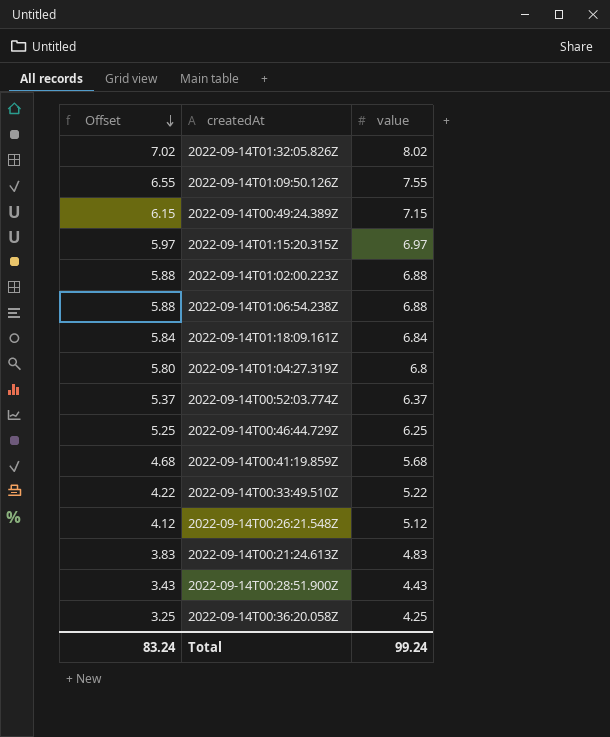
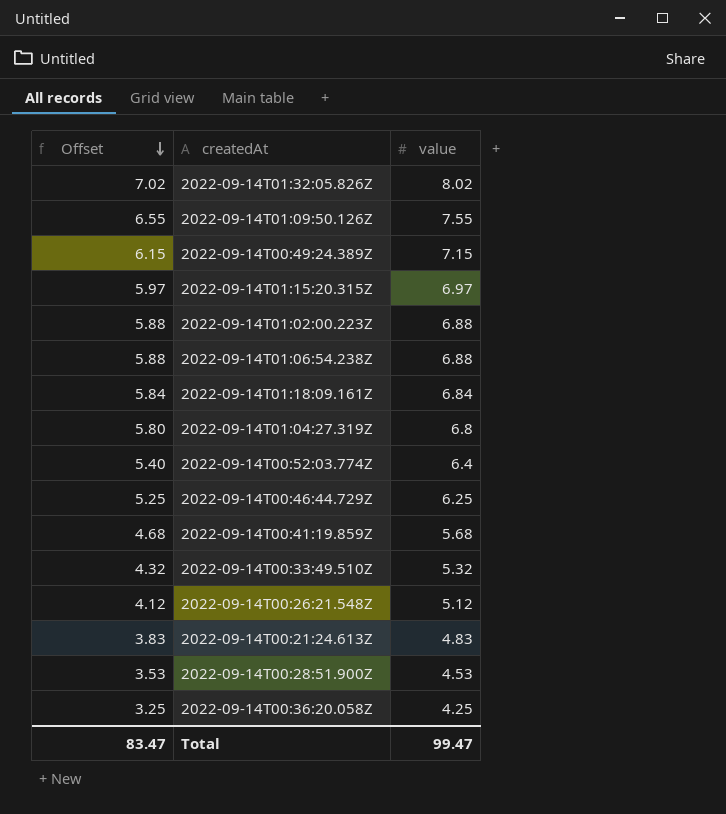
2022-09-14T00:52:03.774Z | Offset: 5.37 -> 5.40
2022-09-14T00:52:03.774Z | value: 6.37 -> 6.4
2022-09-14T00:33:49.510Z | Offset: 4.22 -> 4.32
2022-09-14T00:33:49.510Z | value: 5.22 -> 5.32
2022-09-14T00:28:51.900Z | Offset: 3.43 -> 3.53
2022-09-14T00:28:51.900Z | value: 4.43 -> 4.53
Total | Offset: 83.24 -> 83.47
Total | value: 99.24 -> 99.47

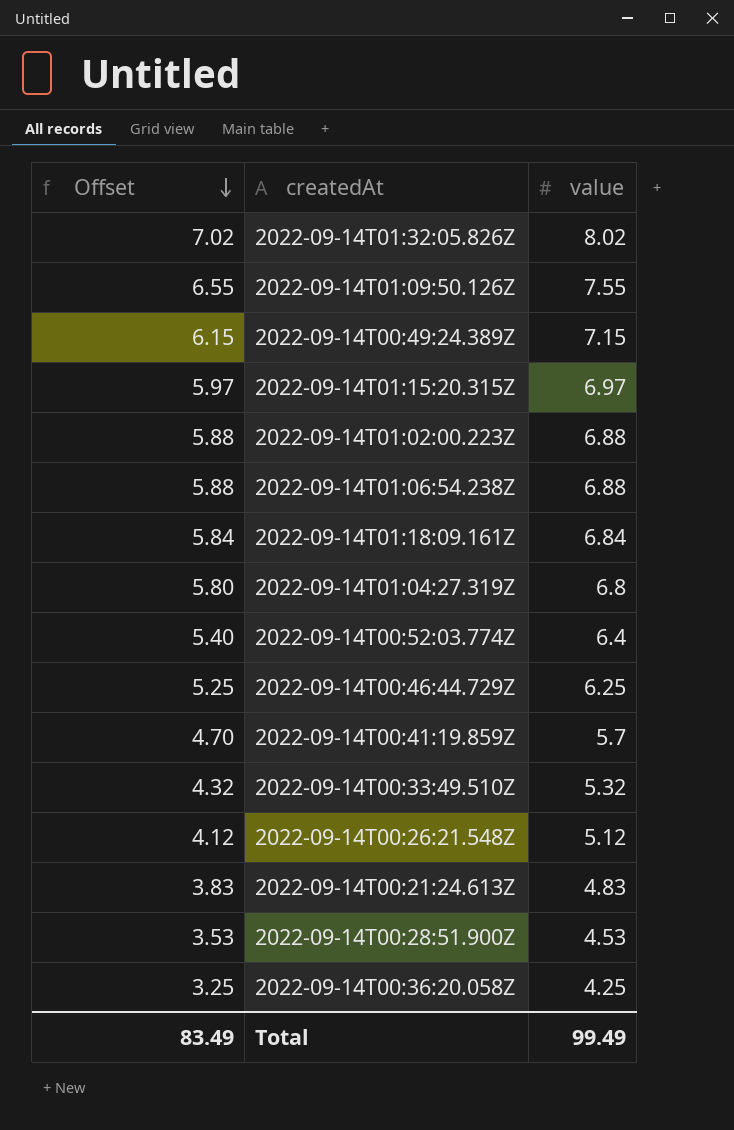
2022-09-14T00:41:19.859Z | Offset: 4.68 -> 4.70
2022-09-14T00:41:19.859Z | value: 5.68 -> 5.7
Total | Offset: 83.47 -> 83.49
Total | value: 99.47 -> 99.49

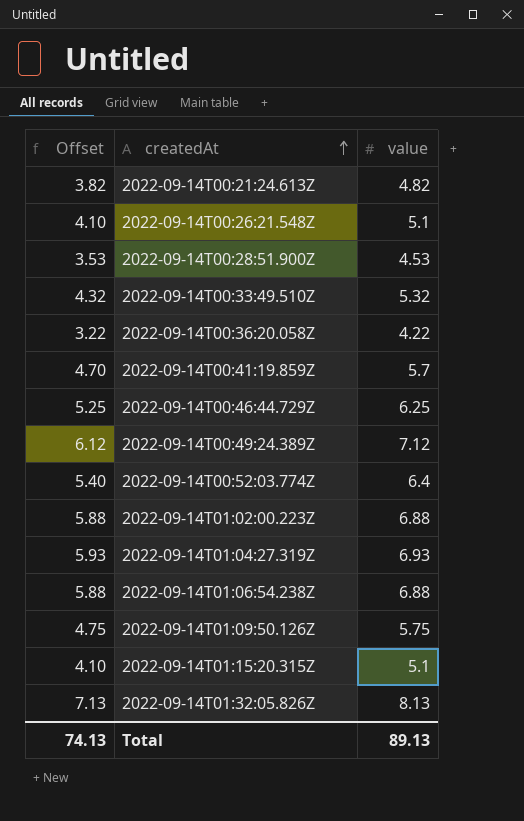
row order: Offset descending -> createdAt ascending
row 2022-09-14T01:18:09.161Z: 5.84 | 6.84 -> none
2022-09-14T00:21:24.613Z | Offset: 3.83 -> 3.82
2022-09-14T00:21:24.613Z | value: 4.83 -> 4.82
2022-09-14T00:26:21.548Z | Offset: 4.12 -> 4.10
2022-09-14T00:26:21.548Z | value: 5.12 -> 5.1
2022-09-14T00:36:20.058Z | Offset: 3.25 -> 3.22
2022-09-14T00:36:20.058Z | value: 4.25 -> 4.22
2022-09-14T00:49:24.389Z | Offset: 6.15 -> 6.12
2022-09-14T00:49:24.389Z | value: 7.15 -> 7.12
2022-09-14T01:04:27.319Z | Offset: 5.80 -> 5.93
2022-09-14T01:04:27.319Z | value: 6.8 -> 6.93
2022-09-14T01:09:50.126Z | Offset: 6.55 -> 4.75
2022-09-14T01:09:50.126Z | value: 7.55 -> 5.75
2022-09-14T01:15:20.315Z | Offset: 5.97 -> 4.10
2022-09-14T01:15:20.315Z | value: 6.97 -> 5.1
2022-09-14T01:32:05.826Z | Offset: 7.02 -> 7.13
2022-09-14T01:32:05.826Z | value: 8.02 -> 8.13
Total | Offset: 83.49 -> 74.13
Total | value: 99.49 -> 89.13

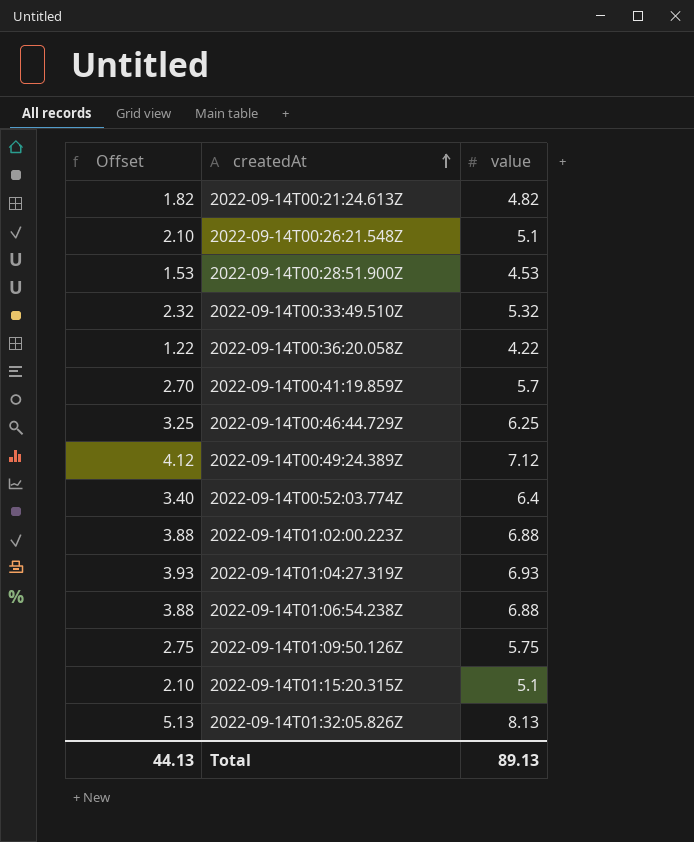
column Offset | formula: [value] - 1 -> [value] - 3
Total | Offset: 74.13 -> 44.13

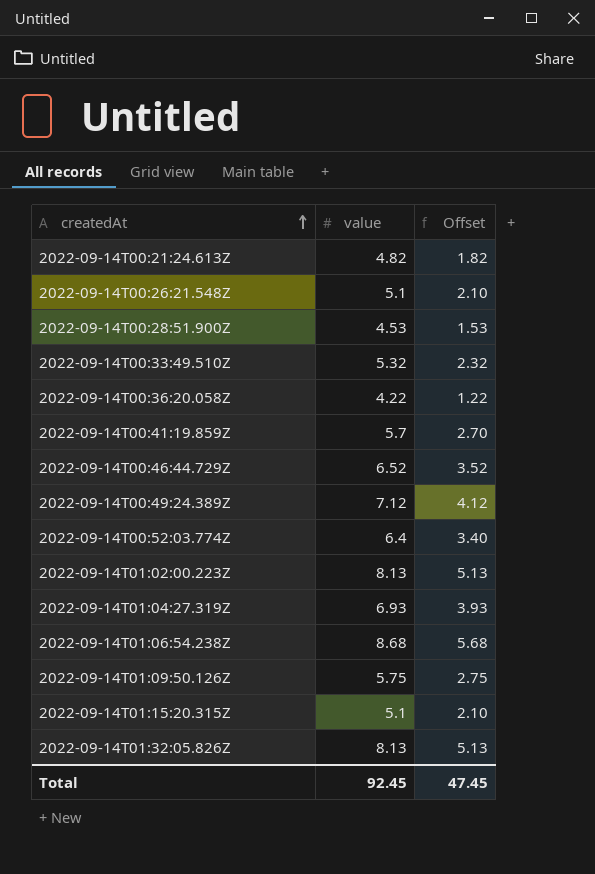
column Offset | position: 1 -> 3
2022-09-14T00:46:44.729Z | value: 6.25 -> 6.52
2022-09-14T00:46:44.729Z | Offset: 3.25 -> 3.52
2022-09-14T01:02:00.223Z | value: 6.88 -> 8.13
2022-09-14T01:02:00.223Z | Offset: 3.88 -> 5.13
2022-09-14T01:06:54.238Z | value: 6.88 -> 8.68
2022-09-14T01:06:54.238Z | Offset: 3.88 -> 5.68
Total | value: 89.13 -> 92.45
Total | Offset: 44.13 -> 47.45

